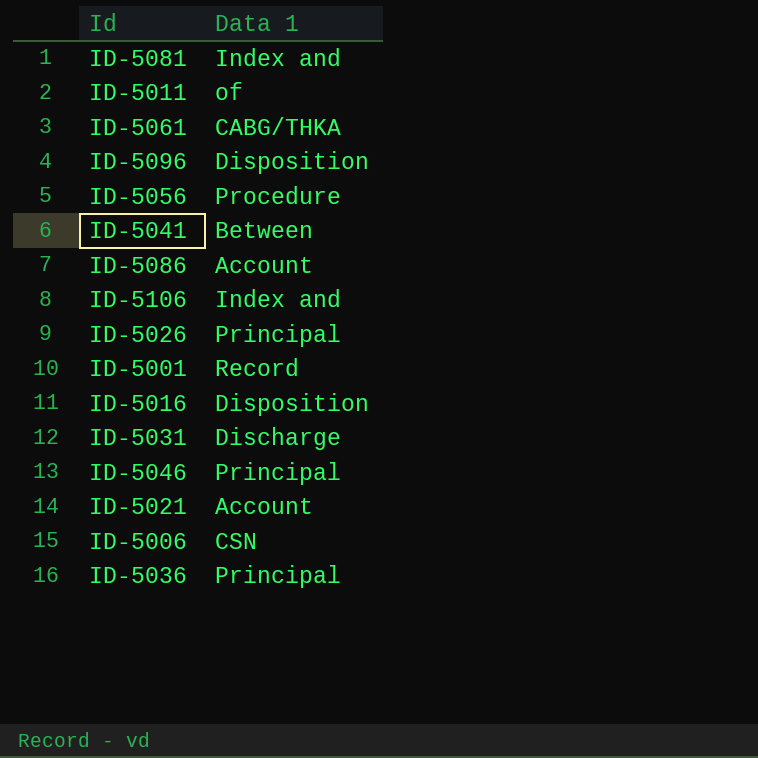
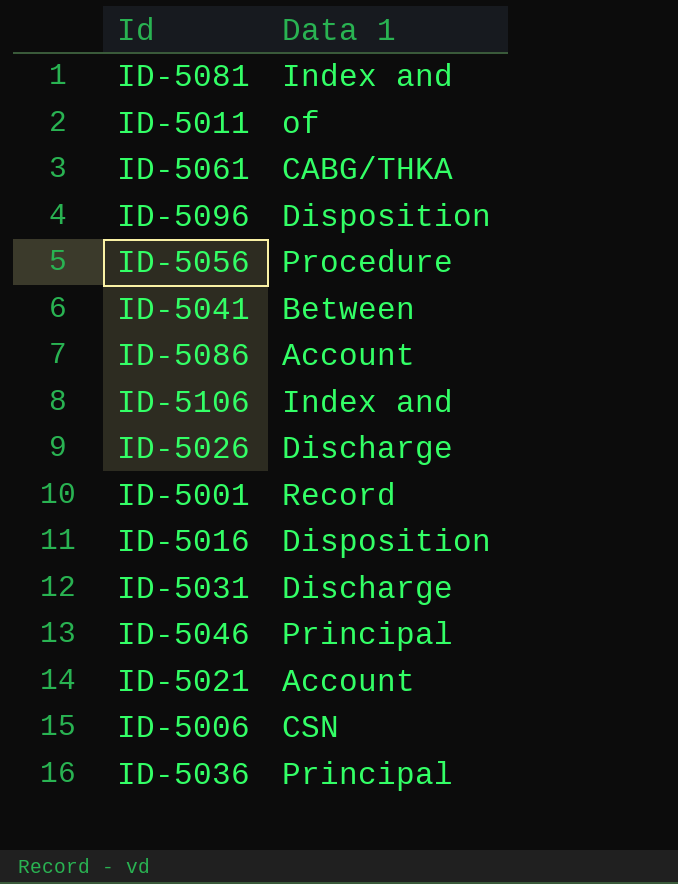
ID-5026 | Data 1: Principal -> Discharge

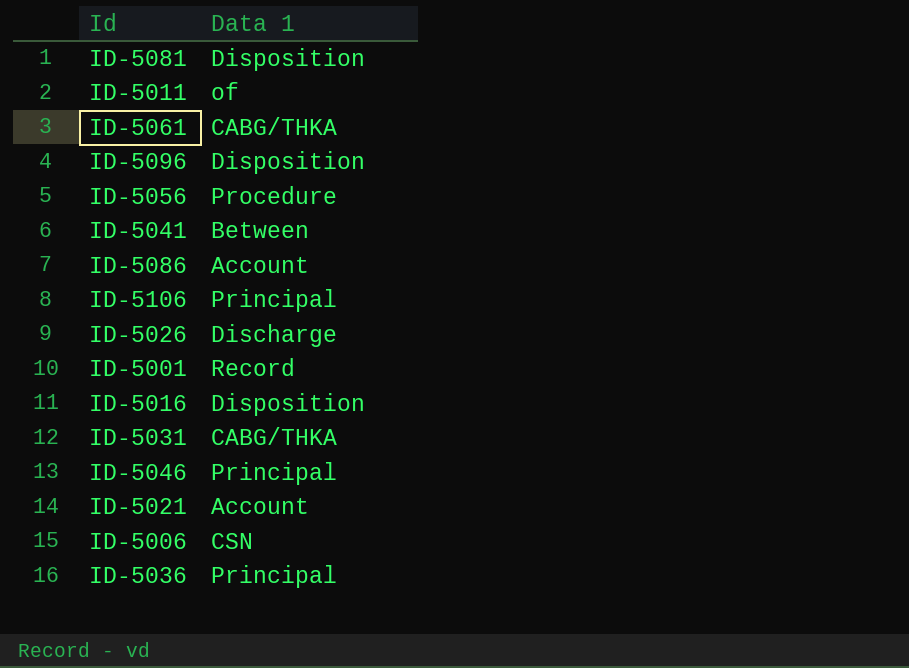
ID-5081 | Data 1: Index and -> Disposition
ID-5106 | Data 1: Index and -> Principal
ID-5031 | Data 1: Discharge -> CABG/THKA

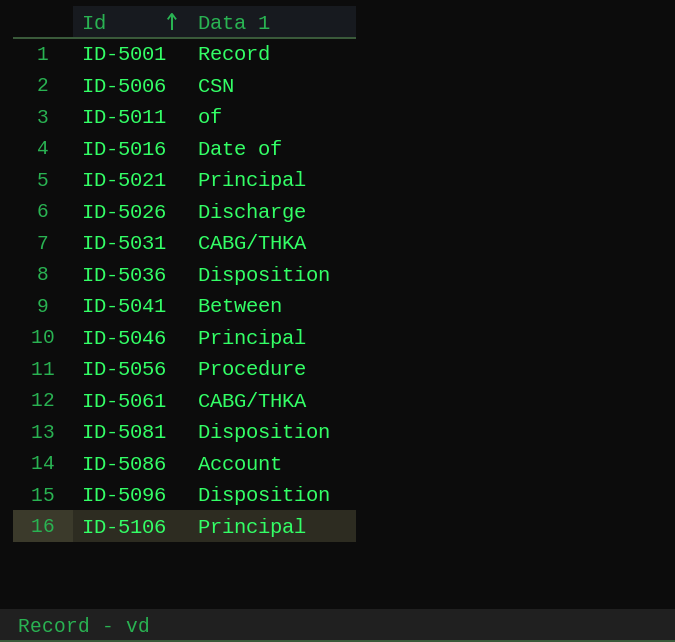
row order: none -> Id ascending
ID-5016 | Data 1: Disposition -> Date of
ID-5021 | Data 1: Account -> Principal
ID-5036 | Data 1: Principal -> Disposition

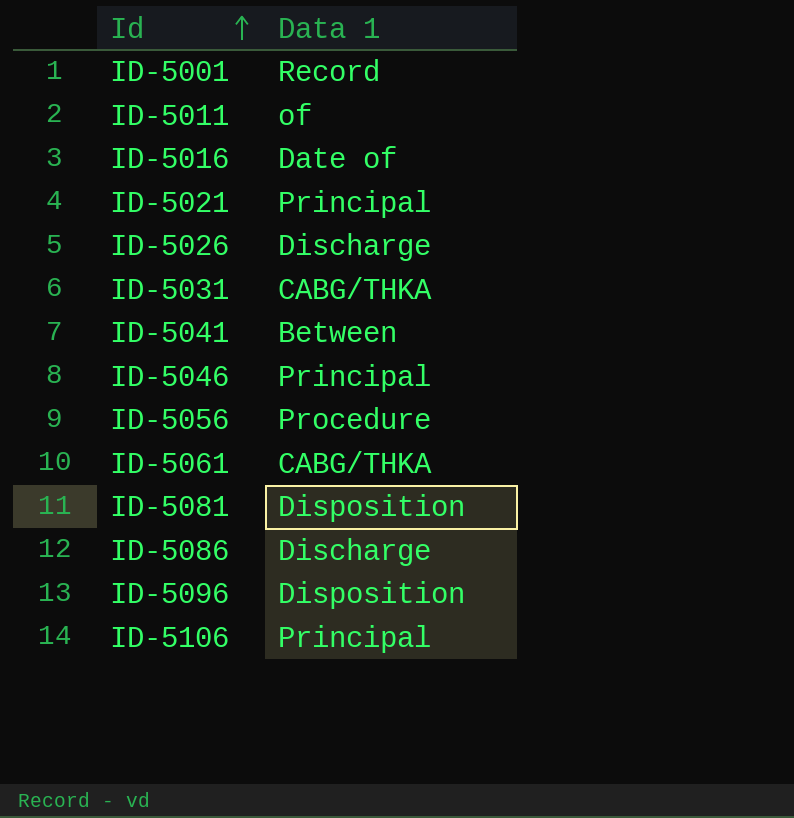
row ID-5006: CSN -> none
row ID-5036: Disposition -> none
ID-5086 | Data 1: Account -> Discharge

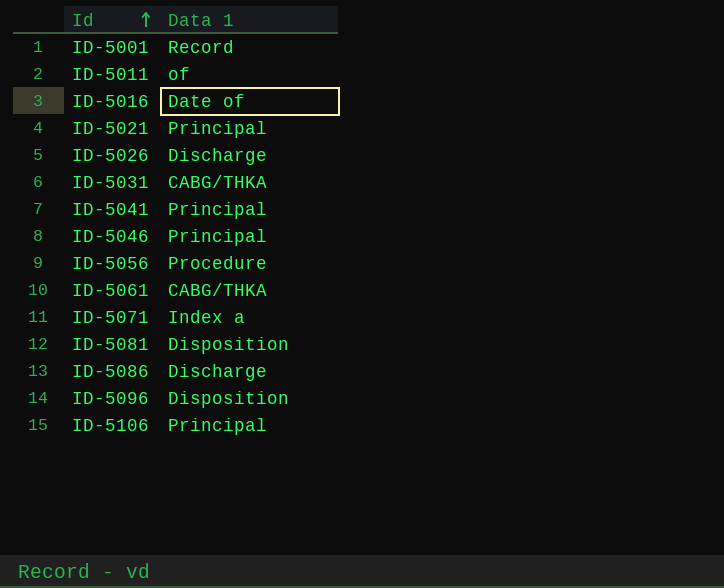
ID-5041 | Data 1: Between -> Principal
row ID-5071: none -> Index a

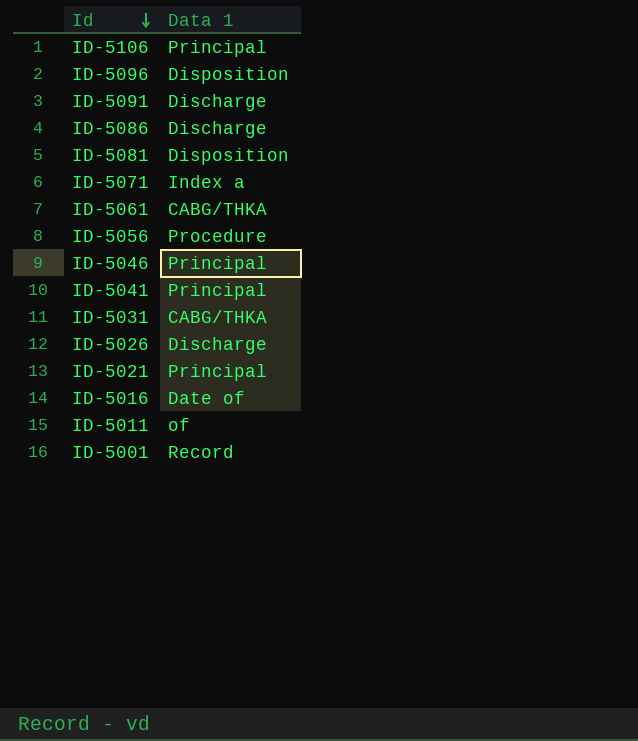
row order: Id ascending -> Id descending
row ID-5091: none -> Discharge

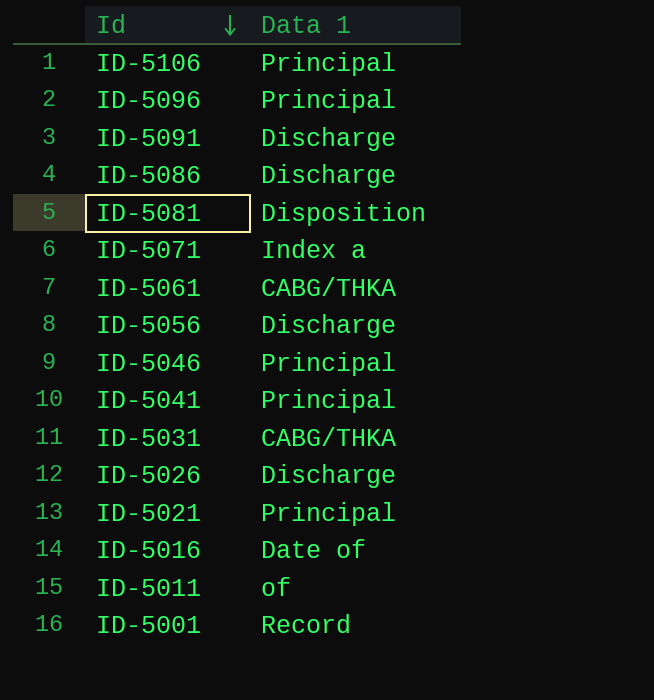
ID-5096 | Data 1: Disposition -> Principal
ID-5056 | Data 1: Procedure -> Discharge

